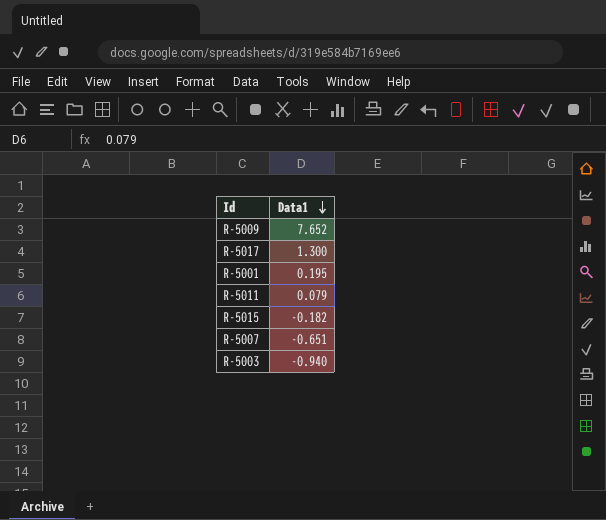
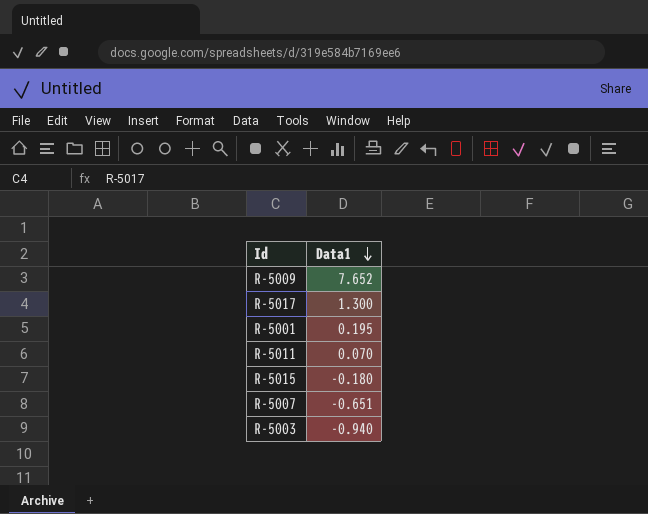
R-5011 | Data1: 0.079 -> 0.070
R-5015 | Data1: -0.182 -> -0.180

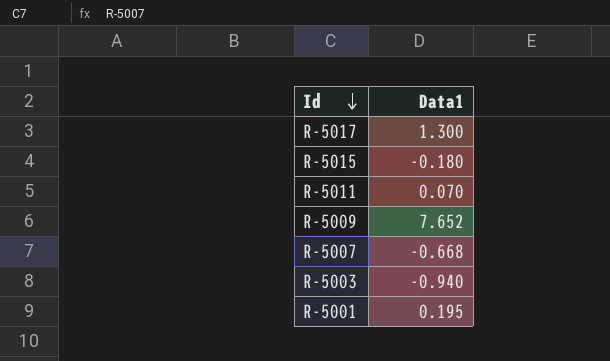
row order: Data1 descending -> Id descending
R-5007 | Data1: -0.651 -> -0.668

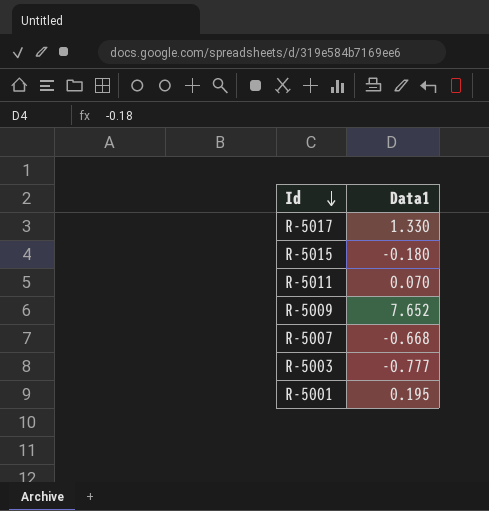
R-5017 | Data1: 1.300 -> 1.330
R-5003 | Data1: -0.940 -> -0.777

